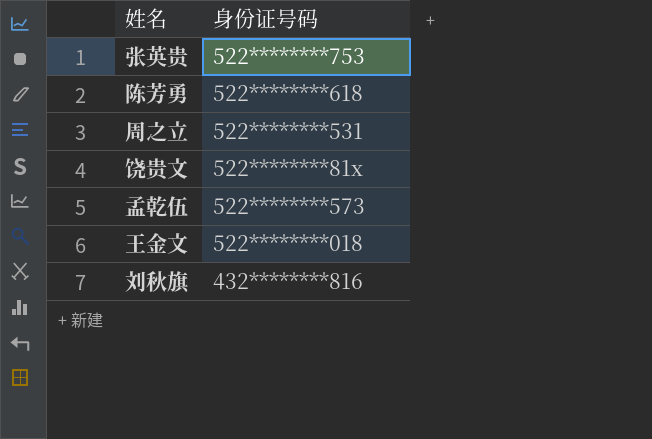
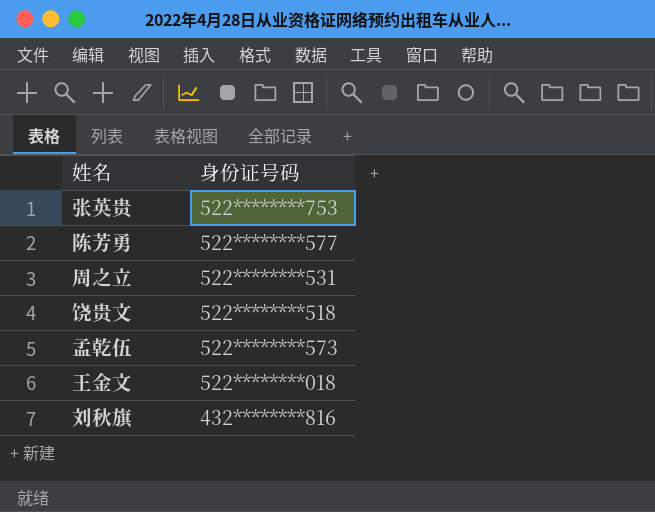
陈芳勇 | 身份证号码: 522********618 -> 522********577
饶贵文 | 身份证号码: 522********81x -> 522********518

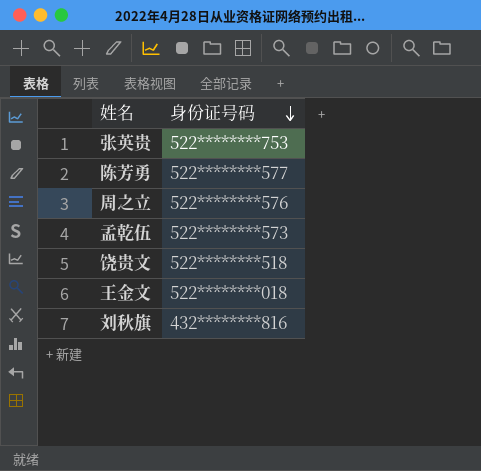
row order: none -> 身份证号码 descending
周之立 | 身份证号码: 522********531 -> 522********576

